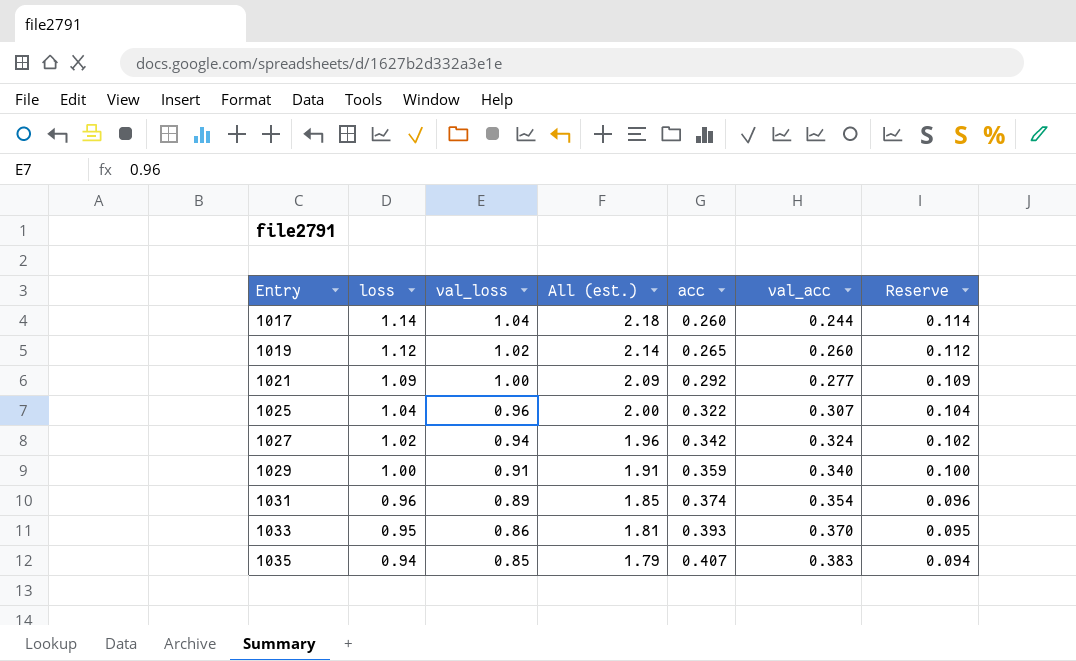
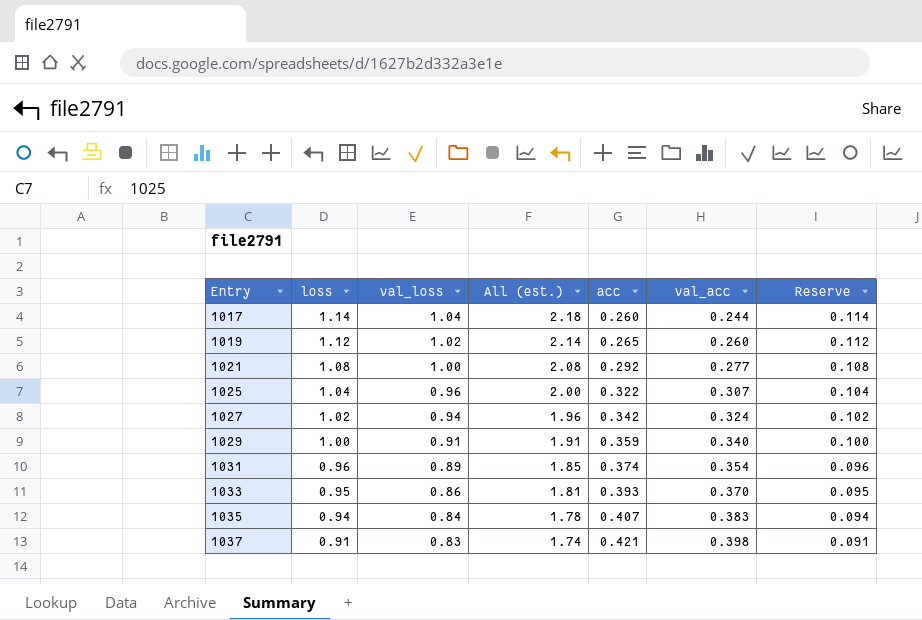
1021 | loss: 1.09 -> 1.08
1021 | All (est.): 2.09 -> 2.08
1021 | Reserve: 0.109 -> 0.108
1035 | val_loss: 0.85 -> 0.84
1035 | All (est.): 1.79 -> 1.78
row 1037: none -> 0.91 | 0.83 | 1.74 | 0.421 | 0.398 | 0.091

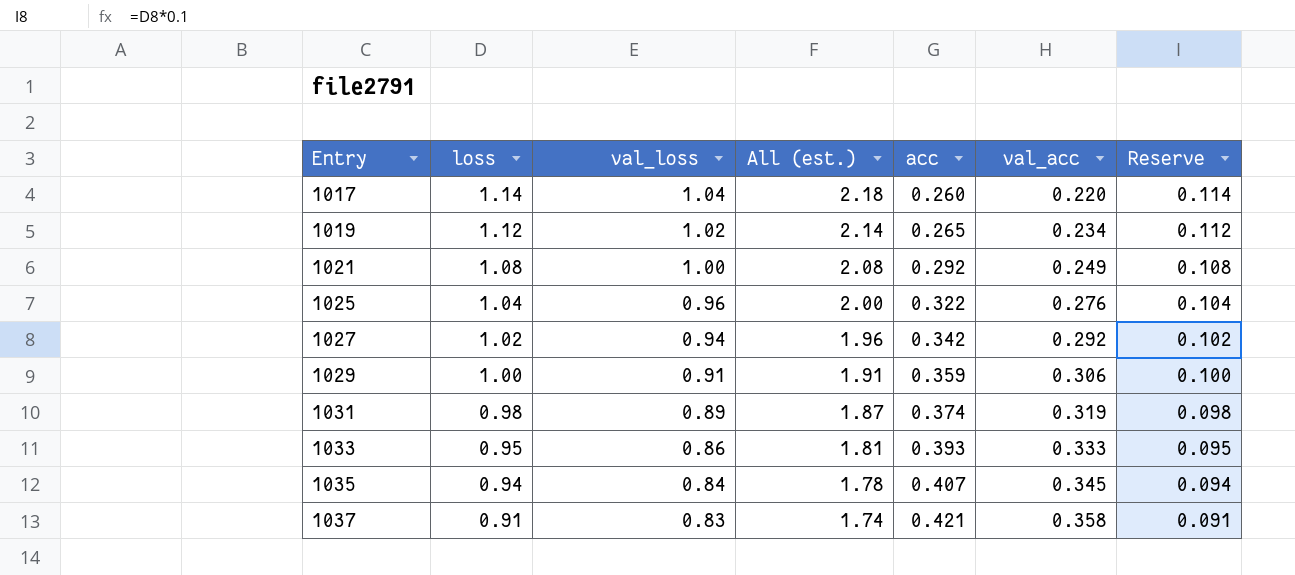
1017 | val_acc: 0.244 -> 0.220
1019 | val_acc: 0.260 -> 0.234
1021 | val_acc: 0.277 -> 0.249
1025 | val_acc: 0.307 -> 0.276
1027 | val_acc: 0.324 -> 0.292
1029 | val_acc: 0.340 -> 0.306
1031 | loss: 0.96 -> 0.98
1031 | All (est.): 1.85 -> 1.87
1031 | val_acc: 0.354 -> 0.319
1031 | Reserve: 0.096 -> 0.098
1033 | val_acc: 0.370 -> 0.333
1035 | val_acc: 0.383 -> 0.345
1037 | val_acc: 0.398 -> 0.358

